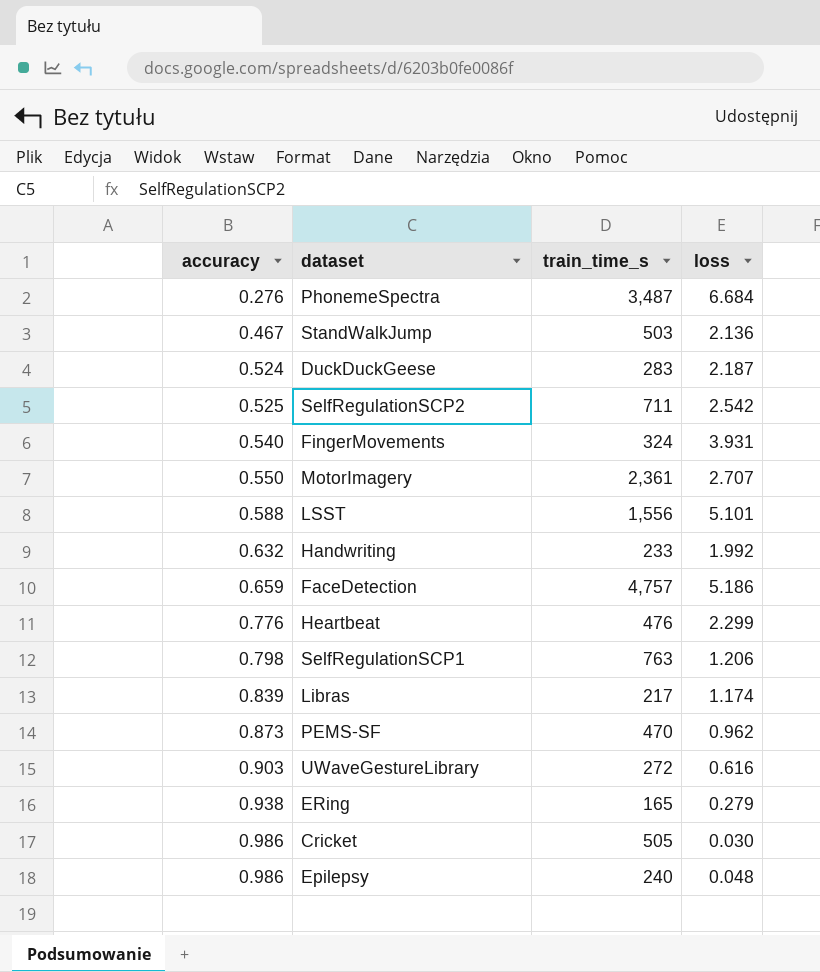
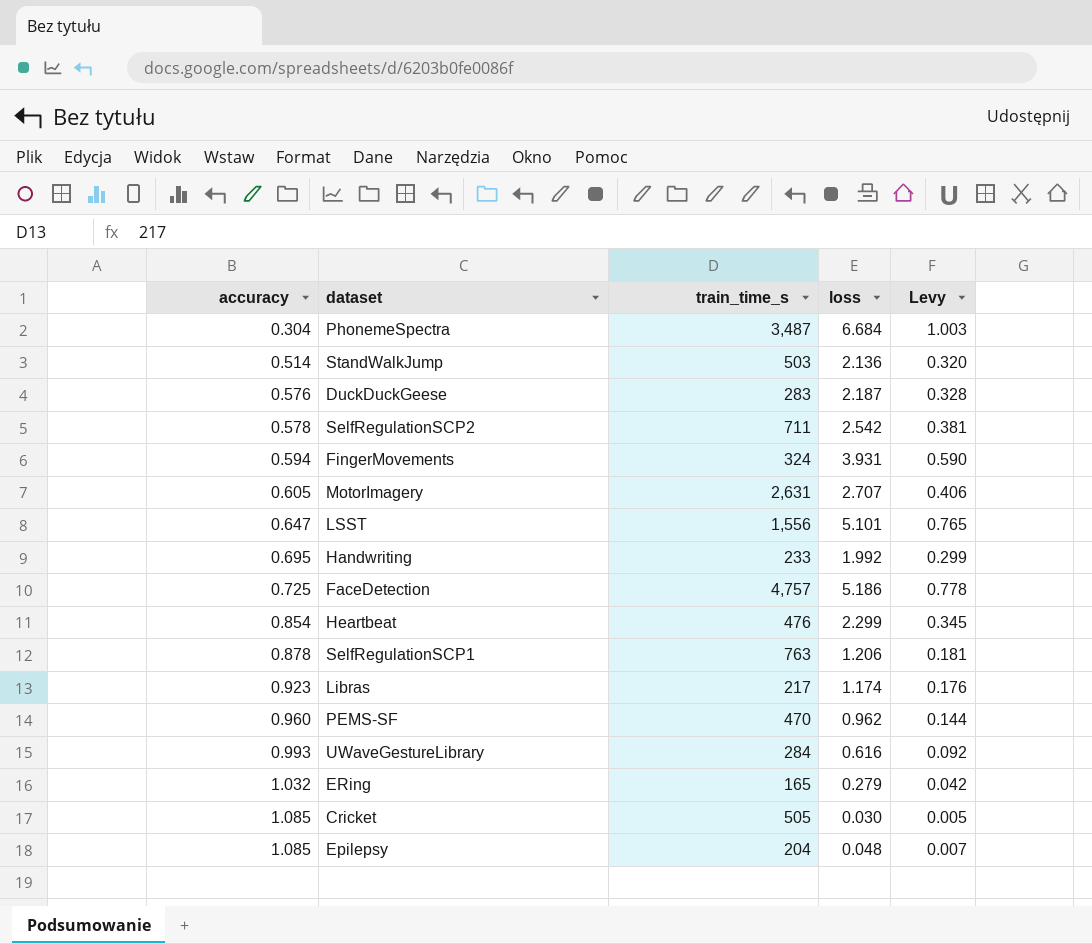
column Levy | formula: none -> [loss] * 0.15
PhonemeSpectra | accuracy: 0.276 -> 0.304
StandWalkJump | accuracy: 0.467 -> 0.514
DuckDuckGeese | accuracy: 0.524 -> 0.576
SelfRegulationSCP2 | accuracy: 0.525 -> 0.578
FingerMovements | accuracy: 0.540 -> 0.594
MotorImagery | accuracy: 0.550 -> 0.605
MotorImagery | train_time_s: 2,361 -> 2,631
LSST | accuracy: 0.588 -> 0.647
Handwriting | accuracy: 0.632 -> 0.695
FaceDetection | accuracy: 0.659 -> 0.725
Heartbeat | accuracy: 0.776 -> 0.854
SelfRegulationSCP1 | accuracy: 0.798 -> 0.878
Libras | accuracy: 0.839 -> 0.923
PEMS-SF | accuracy: 0.873 -> 0.960
UWaveGestureLibrary | accuracy: 0.903 -> 0.993
UWaveGestureLibrary | train_time_s: 272 -> 284
ERing | accuracy: 0.938 -> 1.032
Cricket | accuracy: 0.986 -> 1.085
Epilepsy | accuracy: 0.986 -> 1.085
Epilepsy | train_time_s: 240 -> 204

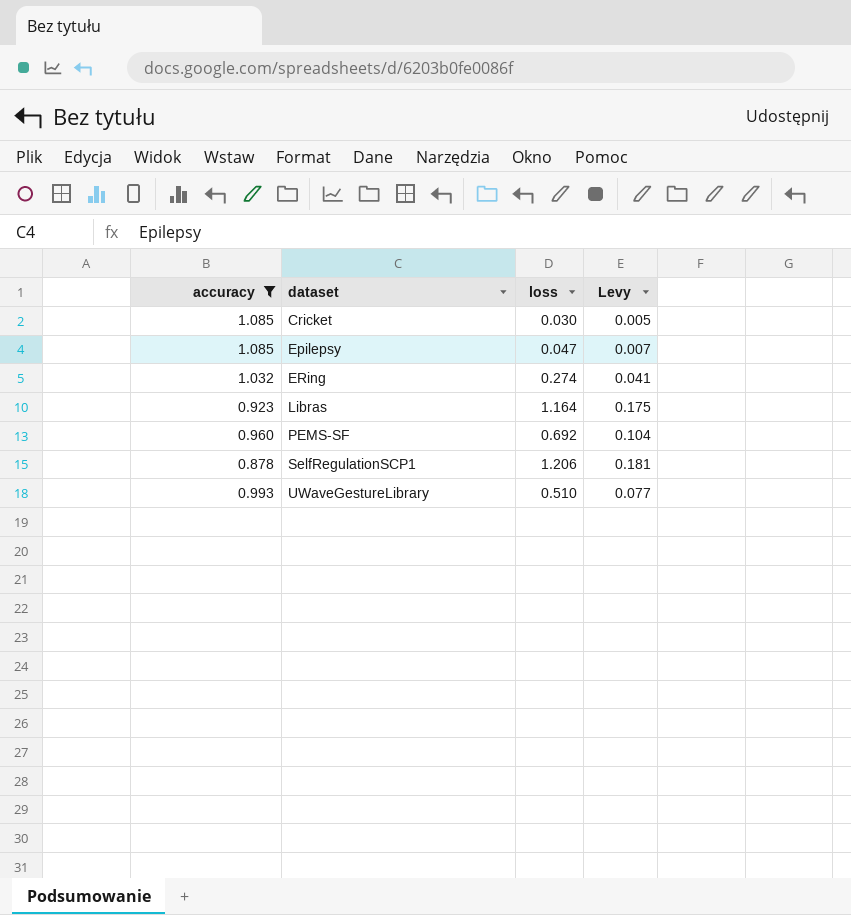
filter: none -> accuracy >= 0.878
row order: accuracy ascending -> dataset ascending
column train_time_s | position: 3 -> none
Epilepsy | loss: 0.048 -> 0.047
ERing | loss: 0.279 -> 0.274
ERing | Levy: 0.042 -> 0.041
Libras | loss: 1.174 -> 1.164
Libras | Levy: 0.176 -> 0.175
PEMS-SF | loss: 0.962 -> 0.692
PEMS-SF | Levy: 0.144 -> 0.104
UWaveGestureLibrary | loss: 0.616 -> 0.510
UWaveGestureLibrary | Levy: 0.092 -> 0.077

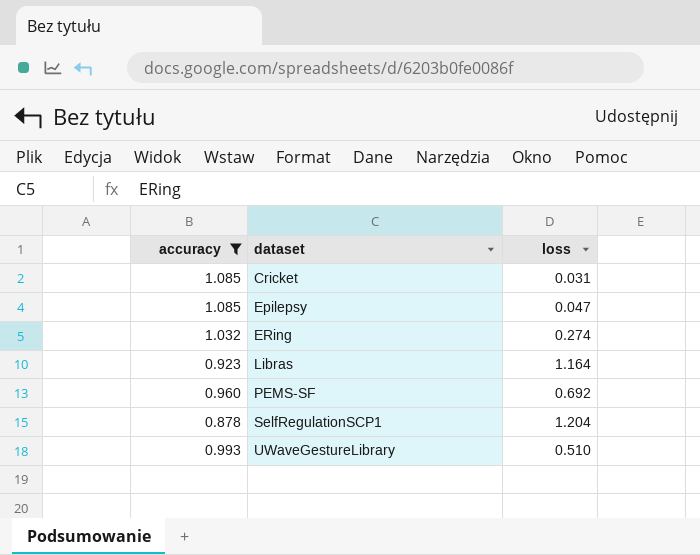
column Levy | formula: [loss] * 0.15 -> none
Cricket | loss: 0.030 -> 0.031
SelfRegulationSCP1 | loss: 1.206 -> 1.204

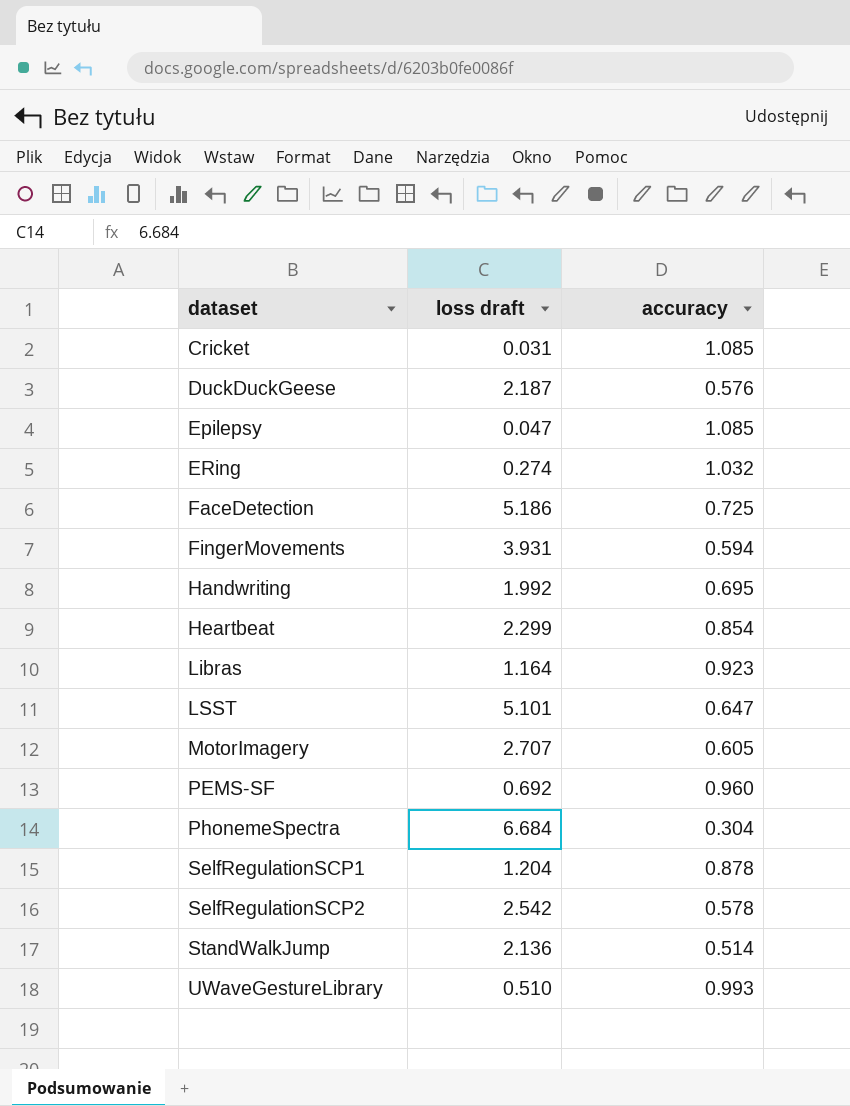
filter: accuracy >= 0.878 -> none
column name: loss -> loss draft
column accuracy | position: 1 -> 3

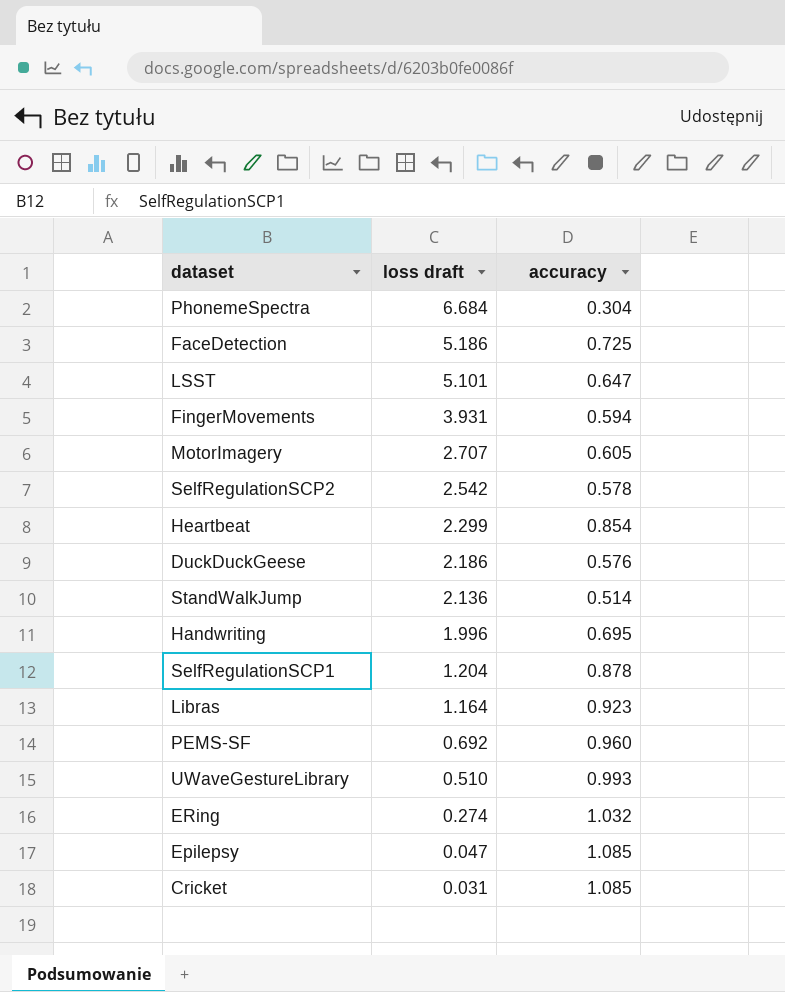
row order: dataset ascending -> loss draft descending
DuckDuckGeese | loss draft: 2.187 -> 2.186
Handwriting | loss draft: 1.992 -> 1.996

